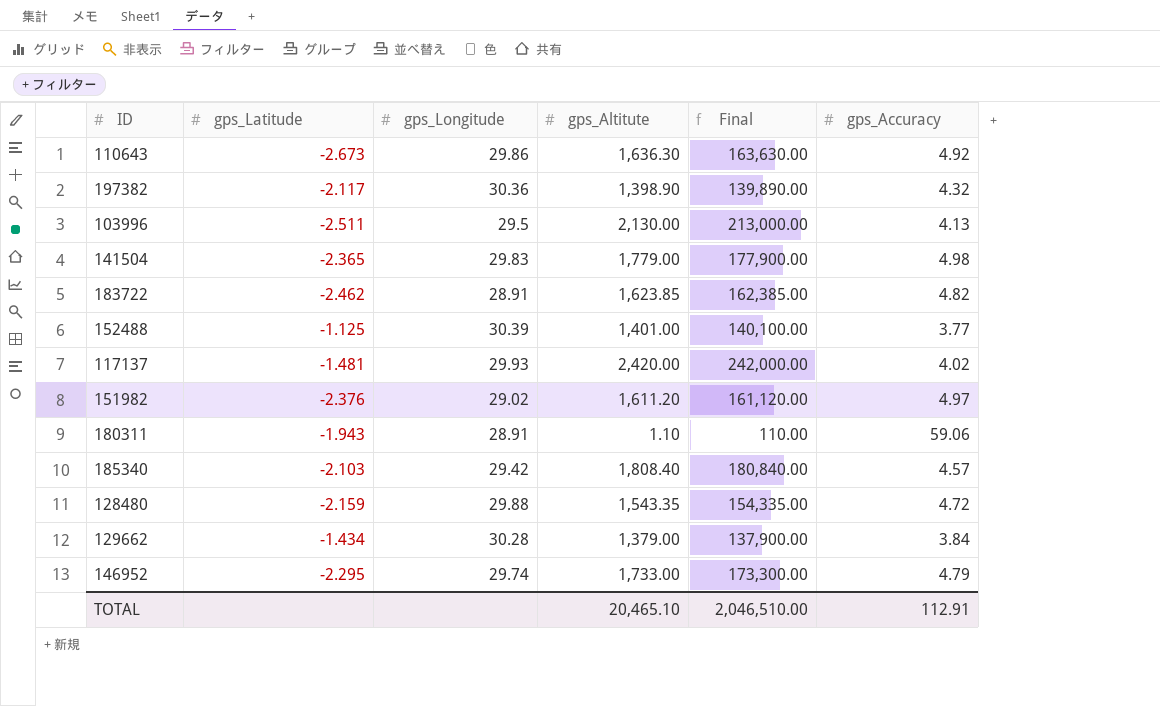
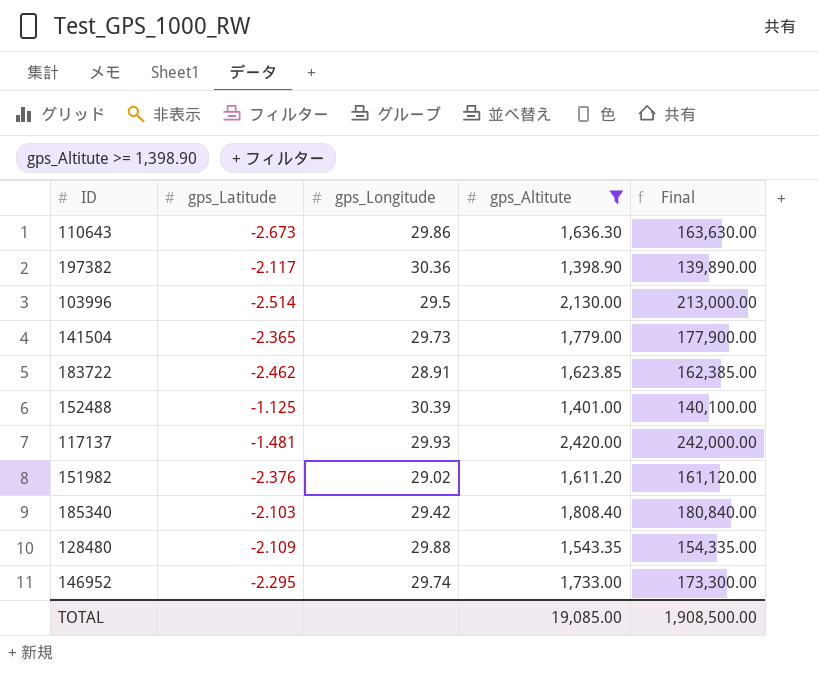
filter: none -> gps_Altitute >= 1,398.90
column gps_Accuracy | position: 6 -> none
103996 | gps_Latitude: -2.511 -> -2.514
141504 | gps_Longitude: 29.83 -> 29.73
128480 | gps_Latitude: -2.159 -> -2.109
TOTAL | gps_Altitute: 20,465.10 -> 19,085.00
TOTAL | Final: 2,046,510.00 -> 1,908,500.00

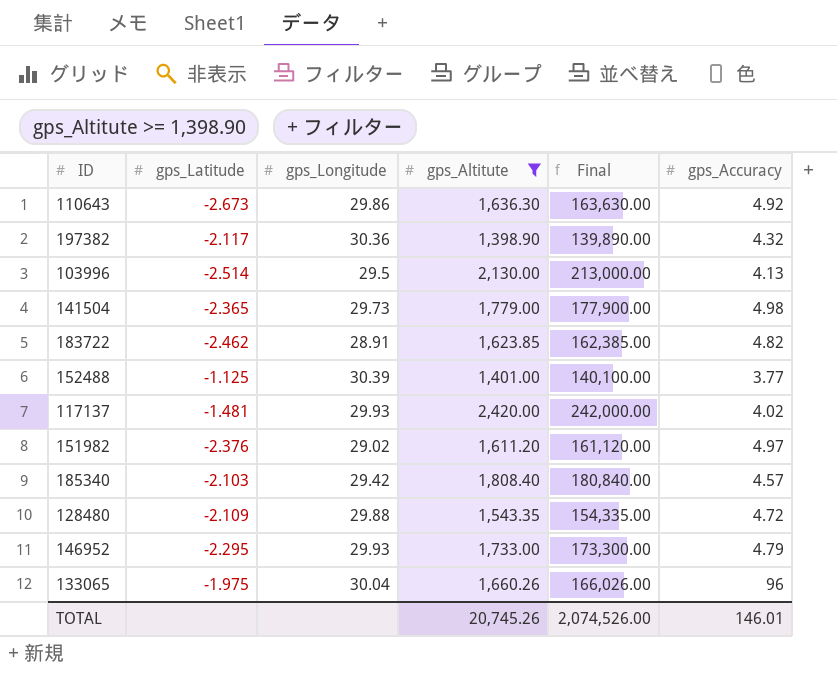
column gps_Accuracy | position: none -> 6
146952 | gps_Longitude: 29.74 -> 29.93
row 133065: none -> -1.975 | 30.04 | 1,660.26 | 166,026.00 | 96
TOTAL | gps_Altitute: 19,085.00 -> 20,745.26
TOTAL | Final: 1,908,500.00 -> 2,074,526.00

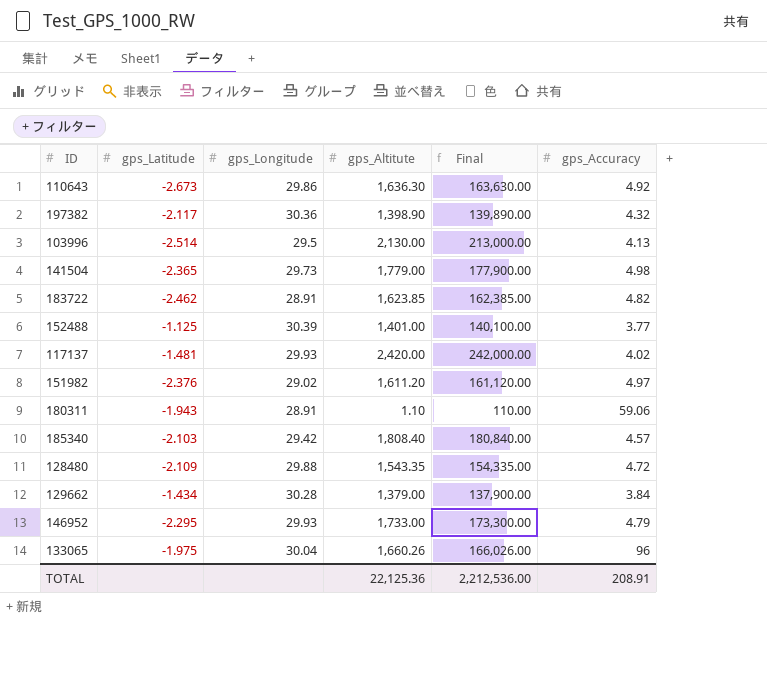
filter: gps_Altitute >= 1,398.90 -> none
TOTAL | gps_Altitute: 20,745.26 -> 22,125.36
TOTAL | Final: 2,074,526.00 -> 2,212,536.00
TOTAL | gps_Accuracy: 146.01 -> 208.91

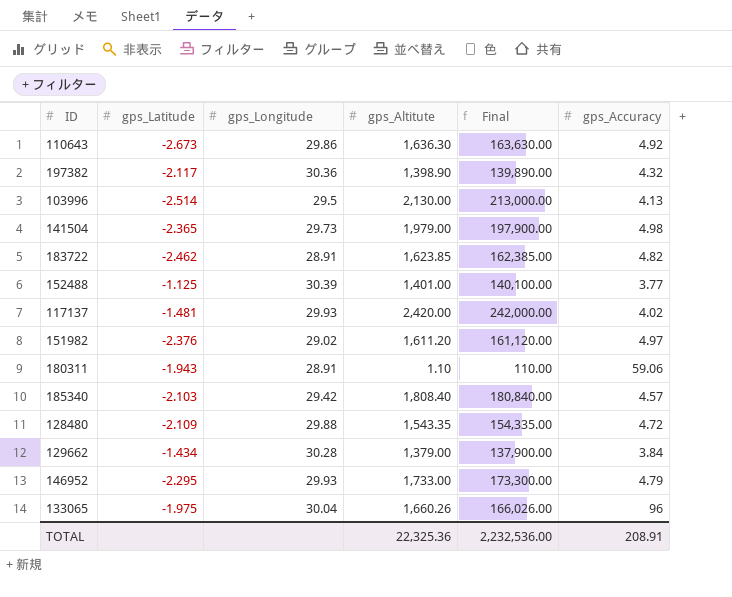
141504 | gps_Altitute: 1,779.00 -> 1,979.00
141504 | Final: 177,900.00 -> 197,900.00
TOTAL | gps_Altitute: 22,125.36 -> 22,325.36
TOTAL | Final: 2,212,536.00 -> 2,232,536.00

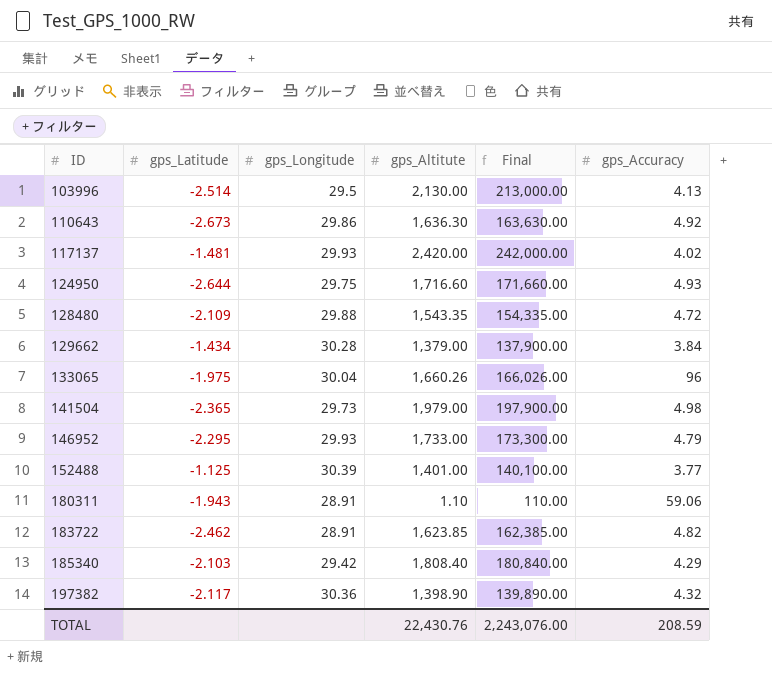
row order: none -> ID ascending
row 151982: -2.376 | 29.02 | 1,611.20 | 161,120.00 | 4.97 -> none
row 124950: none -> -2.644 | 29.75 | 1,716.60 | 171,660.00 | 4.93
185340 | gps_Accuracy: 4.57 -> 4.29
TOTAL | gps_Altitute: 22,325.36 -> 22,430.76
TOTAL | Final: 2,232,536.00 -> 2,243,076.00
TOTAL | gps_Accuracy: 208.91 -> 208.59

